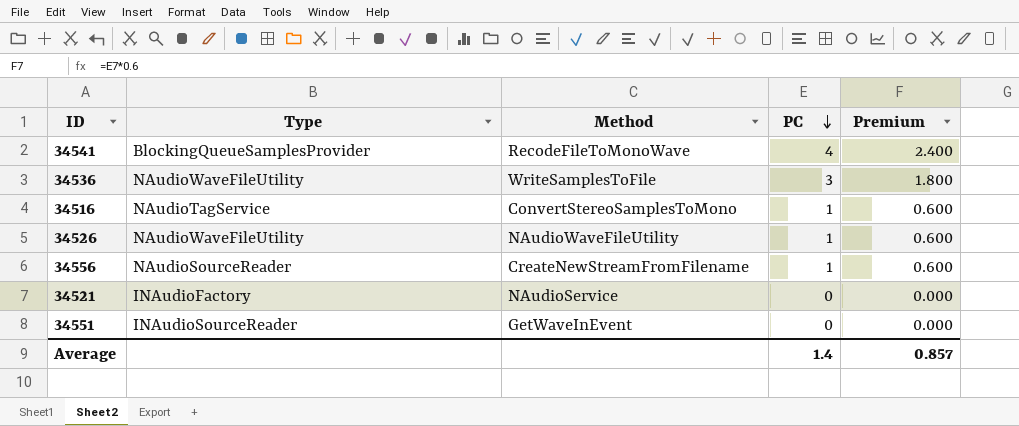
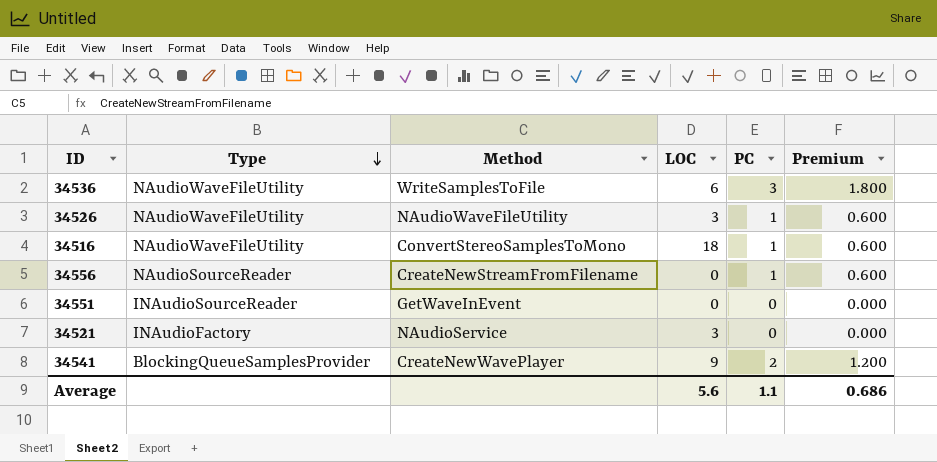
row order: PC descending -> Type descending
column LOC | position: none -> 4
34516 | Type: NAudioTagService -> NAudioWaveFileUtility
34541 | Method: RecodeFileToMonoWave -> CreateNewWavePlayer
34541 | PC: 4 -> 2
34541 | Premium: 2.400 -> 1.200
Average | PC: 1.4 -> 1.1
Average | Premium: 0.857 -> 0.686

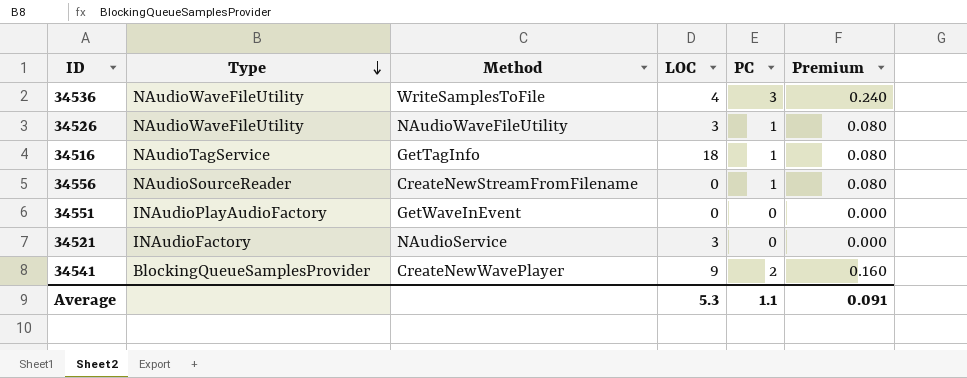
column Premium | formula: [PC] * 0.6 -> [PC] * 0.08
34536 | LOC: 6 -> 4
34516 | Type: NAudioWaveFileUtility -> NAudioTagService
34516 | Method: ConvertStereoSamplesToMono -> GetTagInfo
34551 | Type: INAudioSourceReader -> INAudioPlayAudioFactory
Average | LOC: 5.6 -> 5.3
Average | Premium: 0.686 -> 0.091

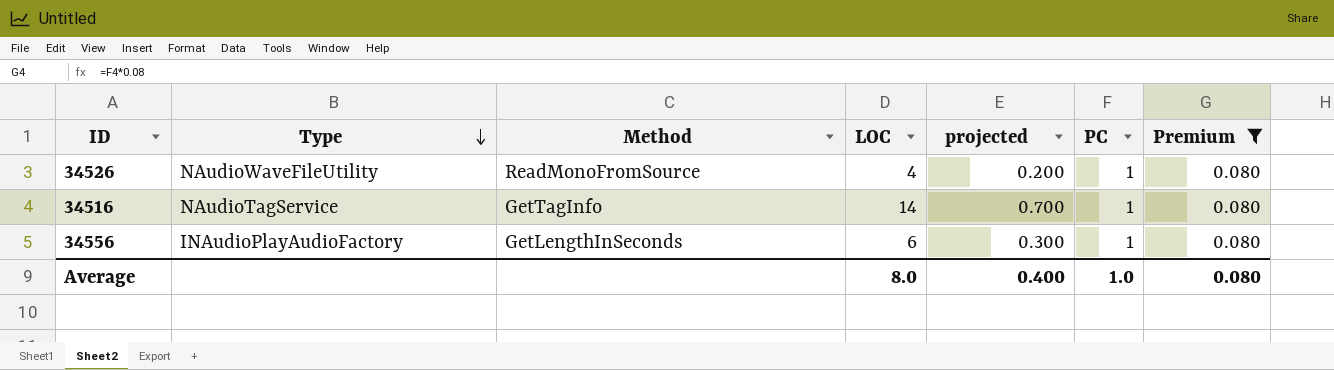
filter: none -> Premium = 0.080
column projected | formula: none -> [LOC] * 0.05
34526 | Method: NAudioWaveFileUtility -> ReadMonoFromSource
34526 | LOC: 3 -> 4
34516 | LOC: 18 -> 14
34556 | Type: NAudioSourceReader -> INAudioPlayAudioFactory
34556 | Method: CreateNewStreamFromFilename -> GetLengthInSeconds
34556 | LOC: 0 -> 6
Average | LOC: 5.3 -> 8.0
Average | PC: 1.1 -> 1.0
Average | Premium: 0.091 -> 0.080

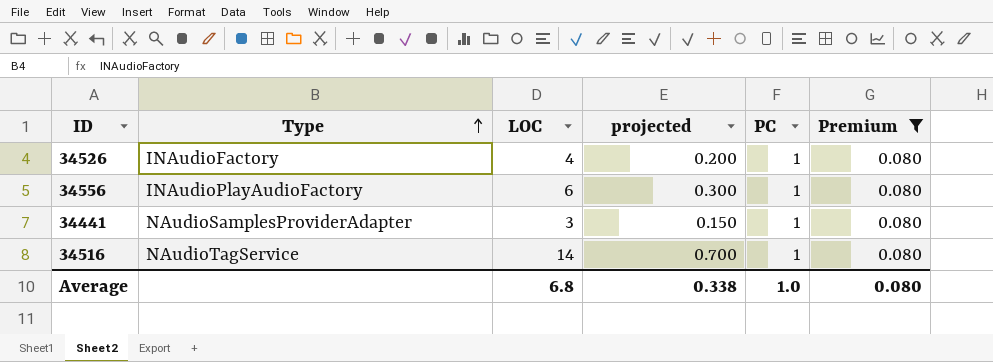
row order: Type descending -> Type ascending
column Method | position: 3 -> none
34526 | Type: NAudioWaveFileUtility -> INAudioFactory
row 34441: none -> NAudioSamplesProviderAdapter | 3 | 0.150 | 1 | 0.080
Average | LOC: 8.0 -> 6.8
Average | projected: 0.400 -> 0.338

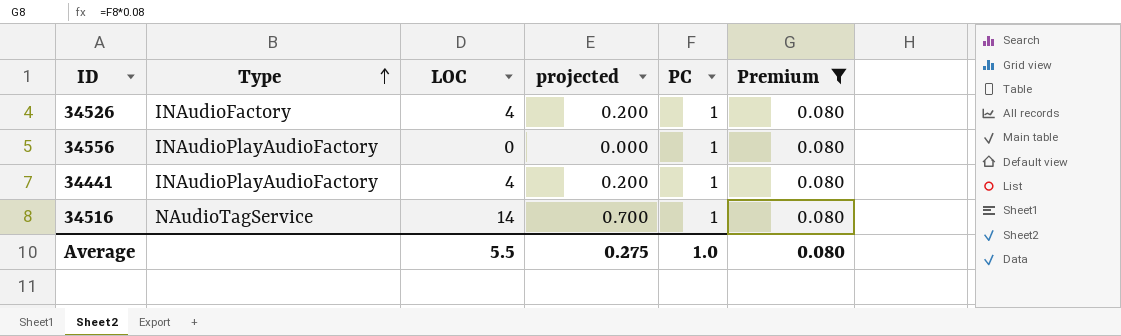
34556 | LOC: 6 -> 0
34556 | projected: 0.300 -> 0.000
34441 | Type: NAudioSamplesProviderAdapter -> INAudioPlayAudioFactory
34441 | LOC: 3 -> 4
34441 | projected: 0.150 -> 0.200
Average | LOC: 6.8 -> 5.5
Average | projected: 0.338 -> 0.275

